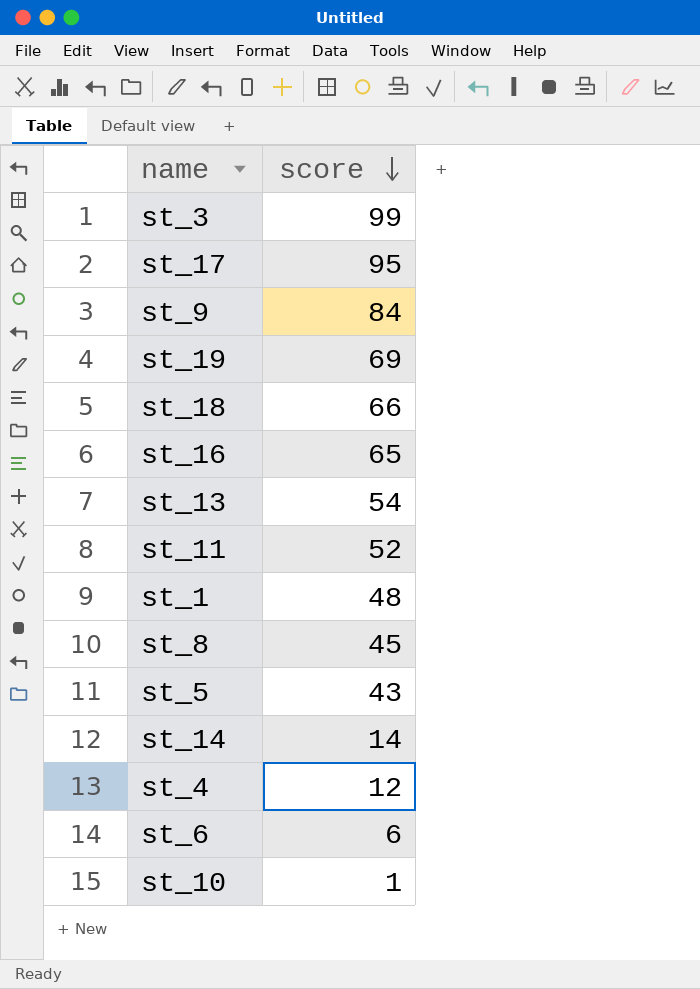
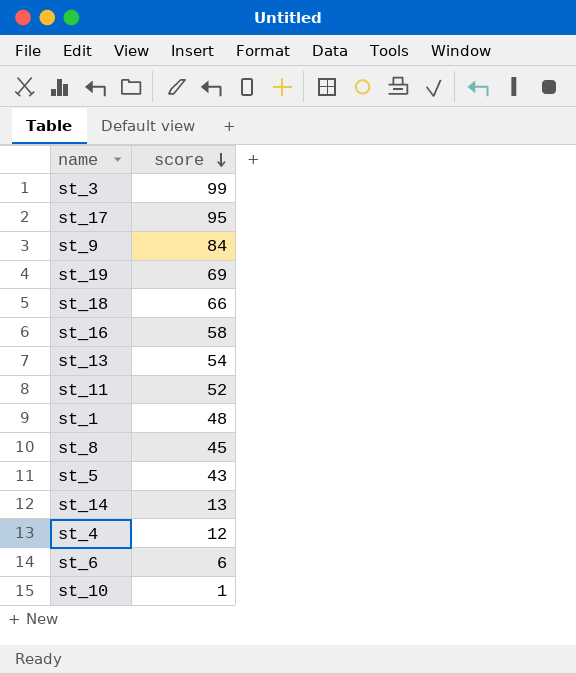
st_16 | score: 65 -> 58
st_14 | score: 14 -> 13

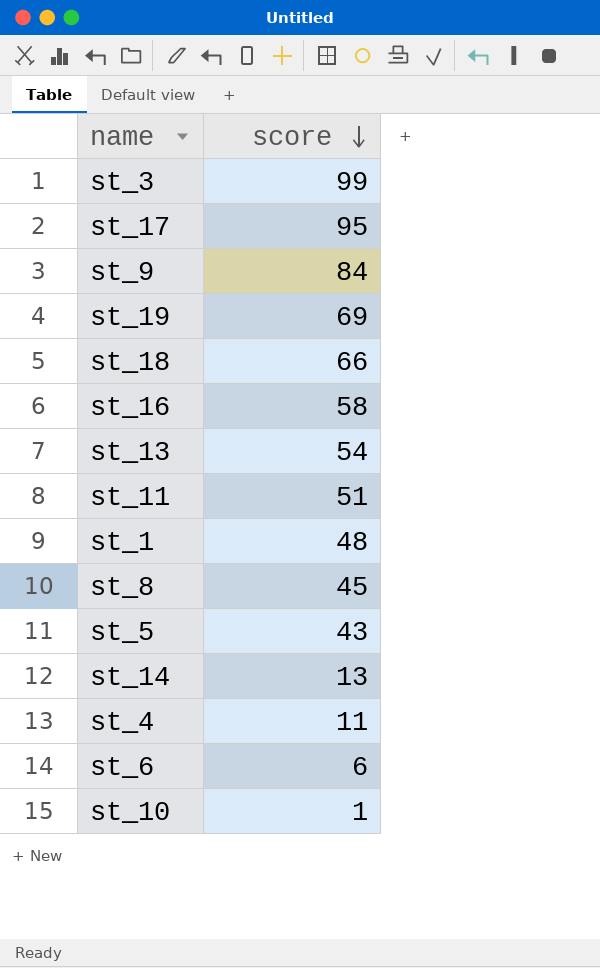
st_11 | score: 52 -> 51
st_4 | score: 12 -> 11

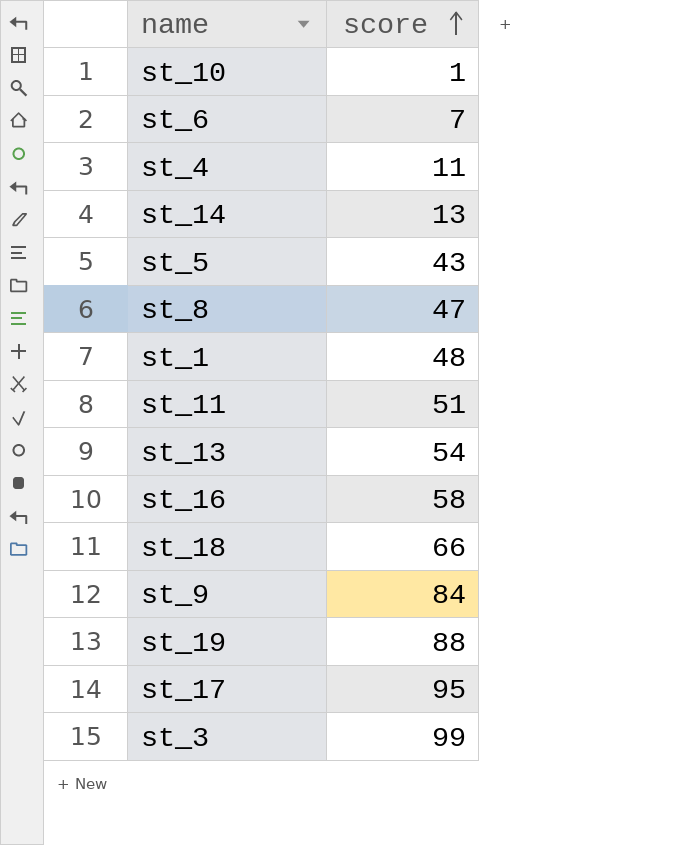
row order: score descending -> score ascending
st_6 | score: 6 -> 7
st_8 | score: 45 -> 47
st_19 | score: 69 -> 88

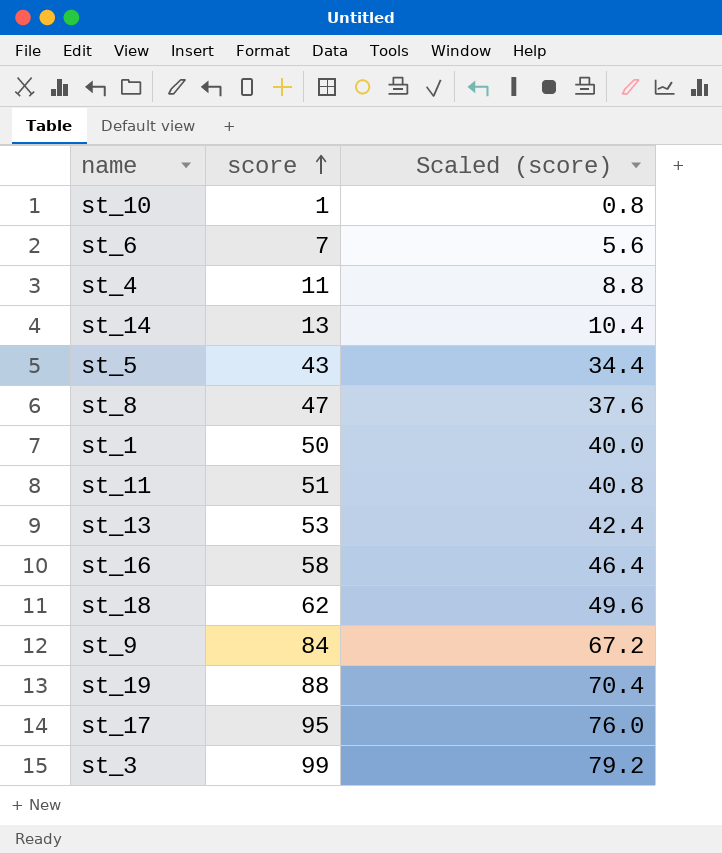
column Scaled (score) | formula: none -> [score] * 0.8
st_1 | score: 48 -> 50
st_13 | score: 54 -> 53
st_18 | score: 66 -> 62

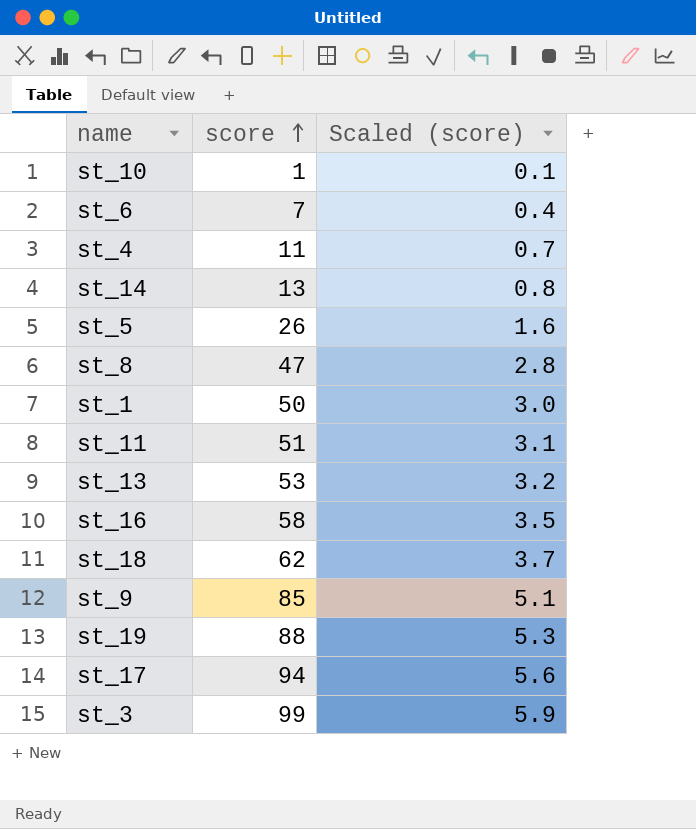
column Scaled (score) | formula: [score] * 0.8 -> [score] * 0.06
st_5 | score: 43 -> 26
st_9 | score: 84 -> 85
st_17 | score: 95 -> 94

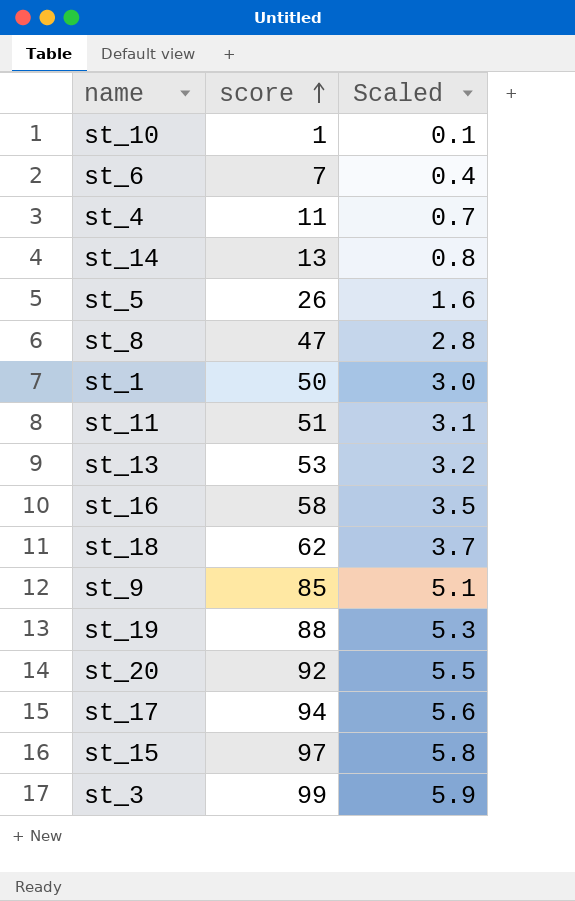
column name: Scaled (score) -> Scaled
row st_20: none -> 92 | 5.5
row st_15: none -> 97 | 5.8

